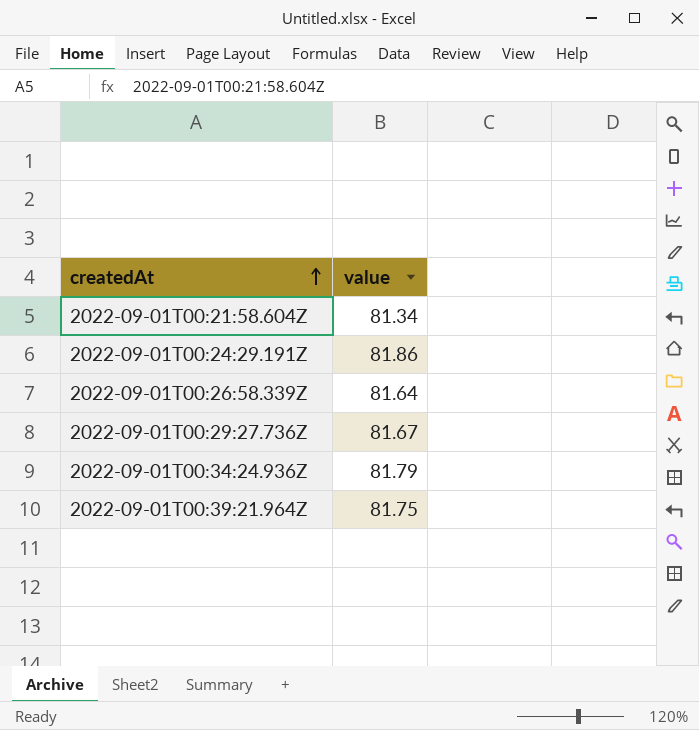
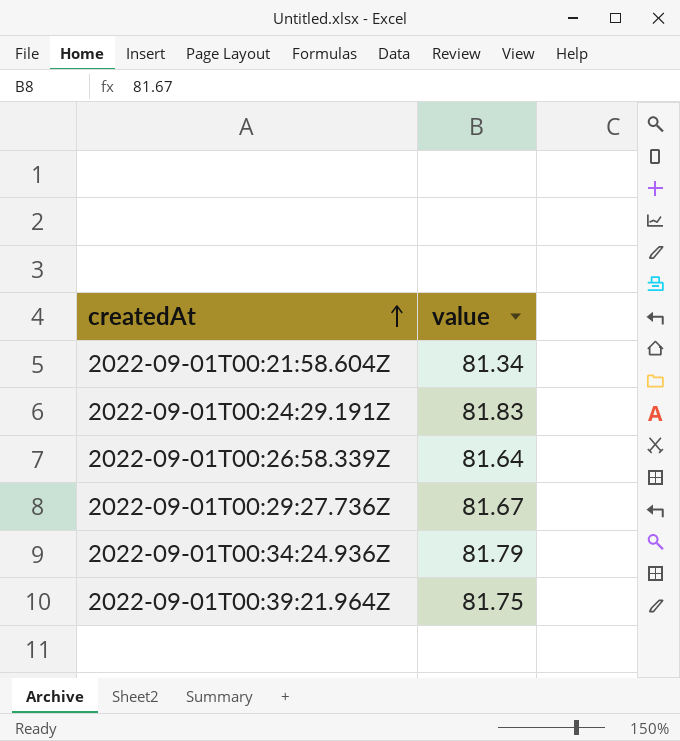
2022-09-01T00:24:29.191Z | value: 81.86 -> 81.83

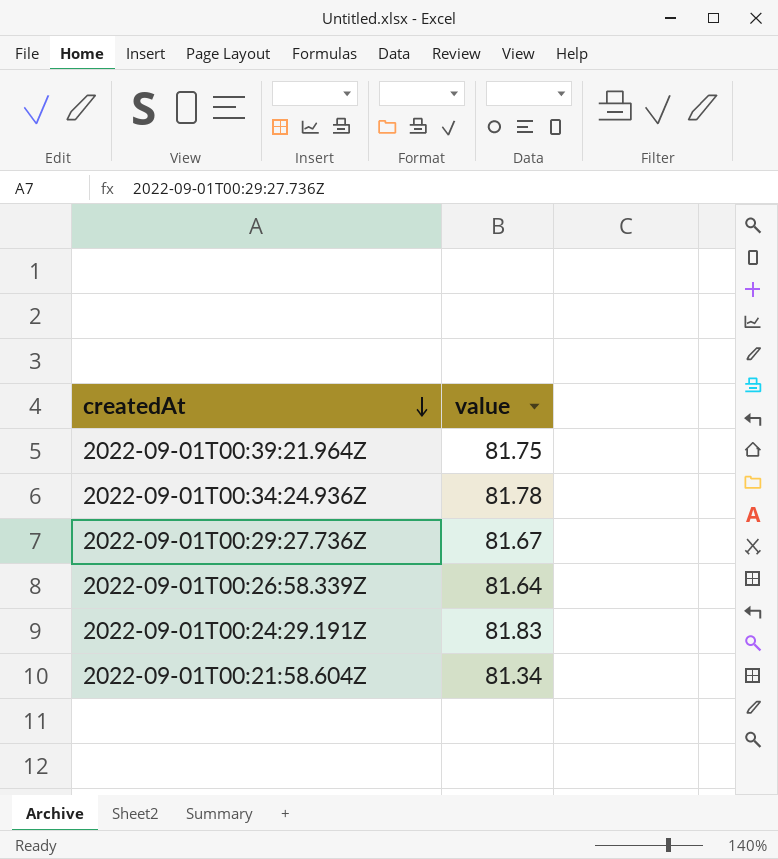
row order: createdAt ascending -> createdAt descending
2022-09-01T00:34:24.936Z | value: 81.79 -> 81.78

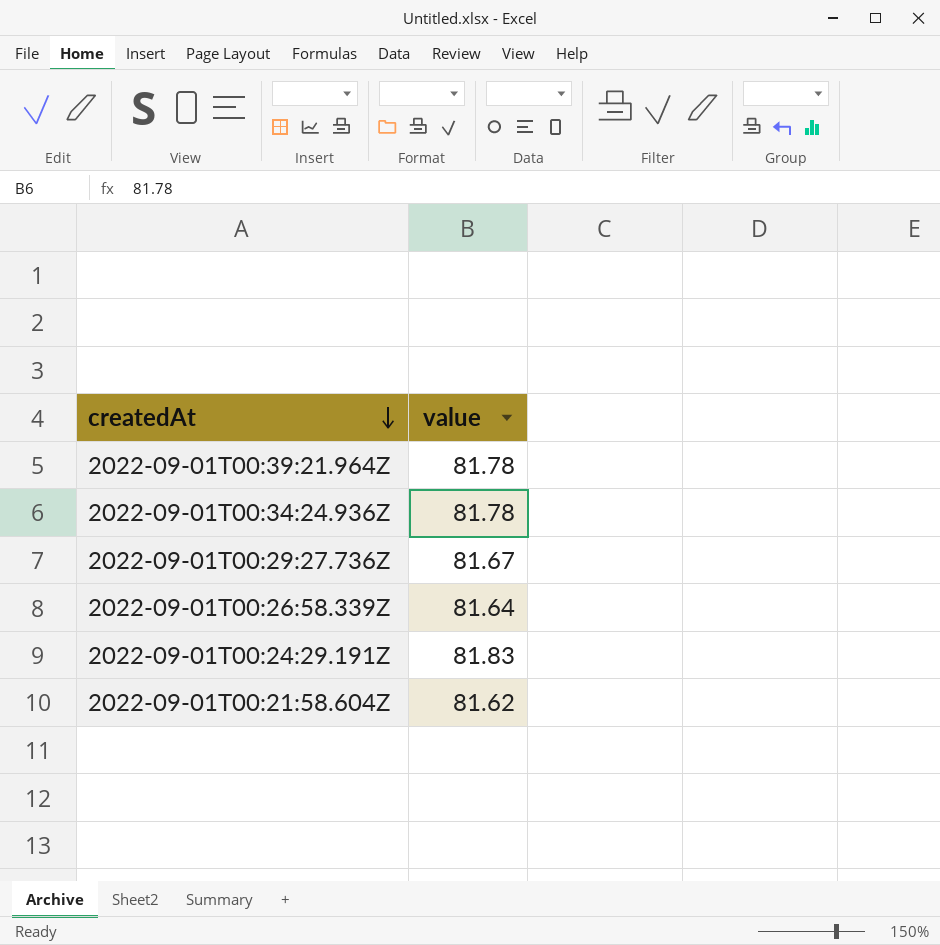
2022-09-01T00:39:21.964Z | value: 81.75 -> 81.78
2022-09-01T00:21:58.604Z | value: 81.34 -> 81.62

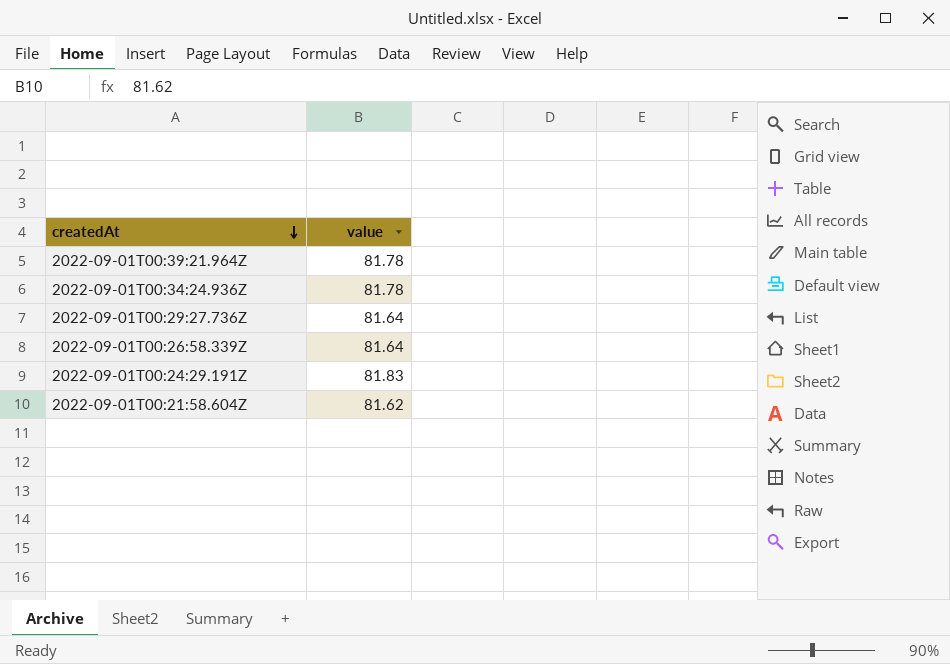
2022-09-01T00:29:27.736Z | value: 81.67 -> 81.64

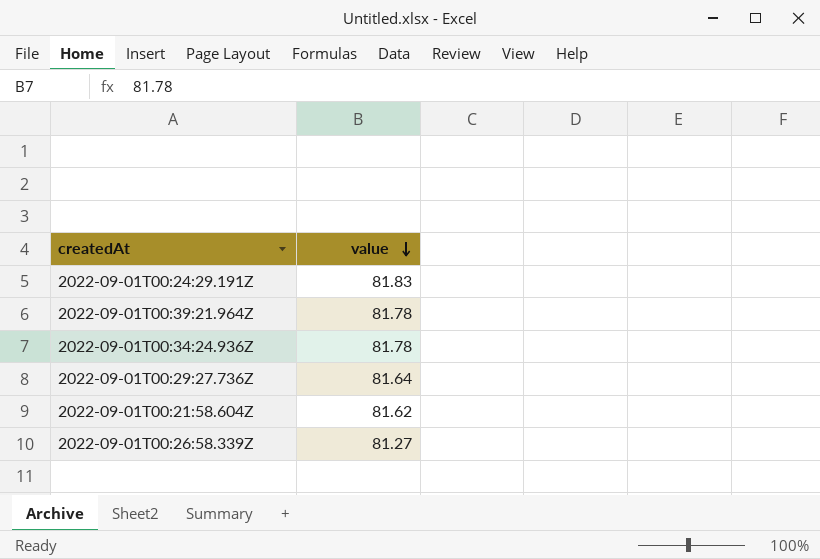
row order: createdAt descending -> value descending
2022-09-01T00:26:58.339Z | value: 81.64 -> 81.27

